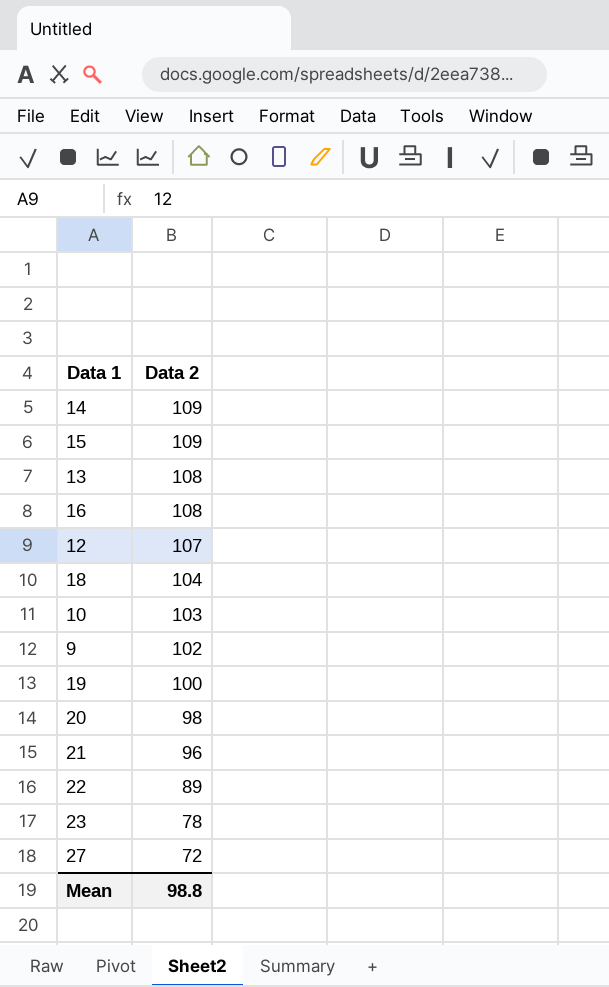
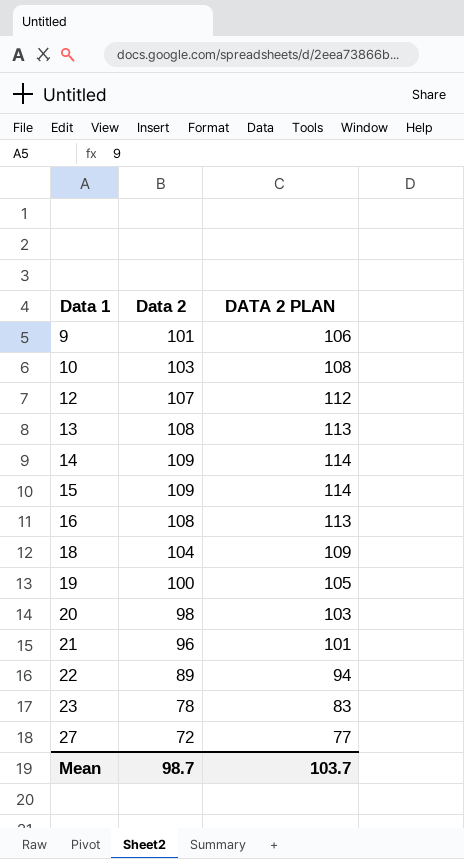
row order: Data 2 descending -> Data 1 ascending
column DATA 2 PLAN | formula: none -> [Data 2] + 5
9 | Data 2: 102 -> 101
Mean | Data 2: 98.8 -> 98.7

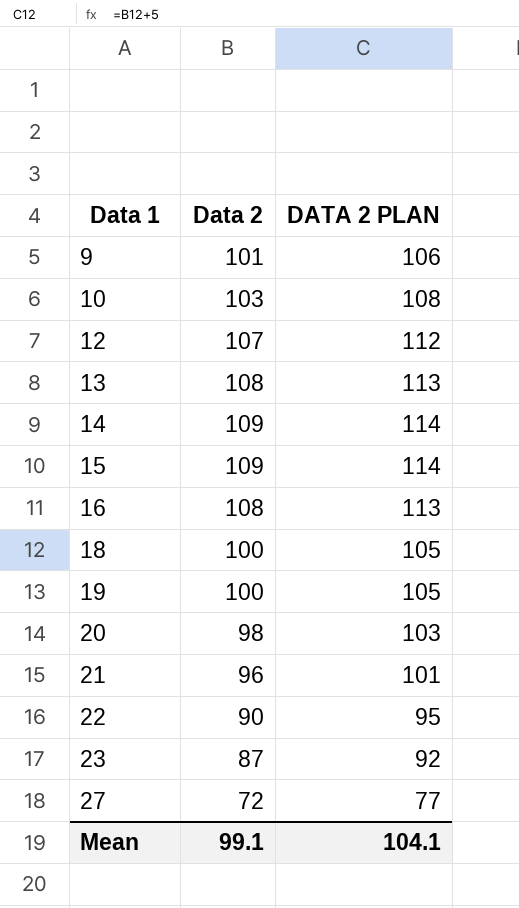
18 | Data 2: 104 -> 100
18 | DATA 2 PLAN: 109 -> 105
22 | Data 2: 89 -> 90
22 | DATA 2 PLAN: 94 -> 95
23 | Data 2: 78 -> 87
23 | DATA 2 PLAN: 83 -> 92
Mean | Data 2: 98.7 -> 99.1
Mean | DATA 2 PLAN: 103.7 -> 104.1

